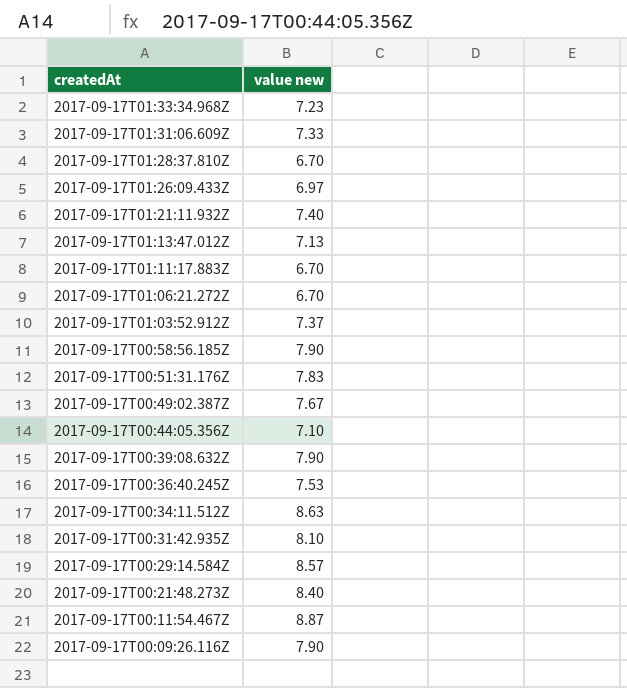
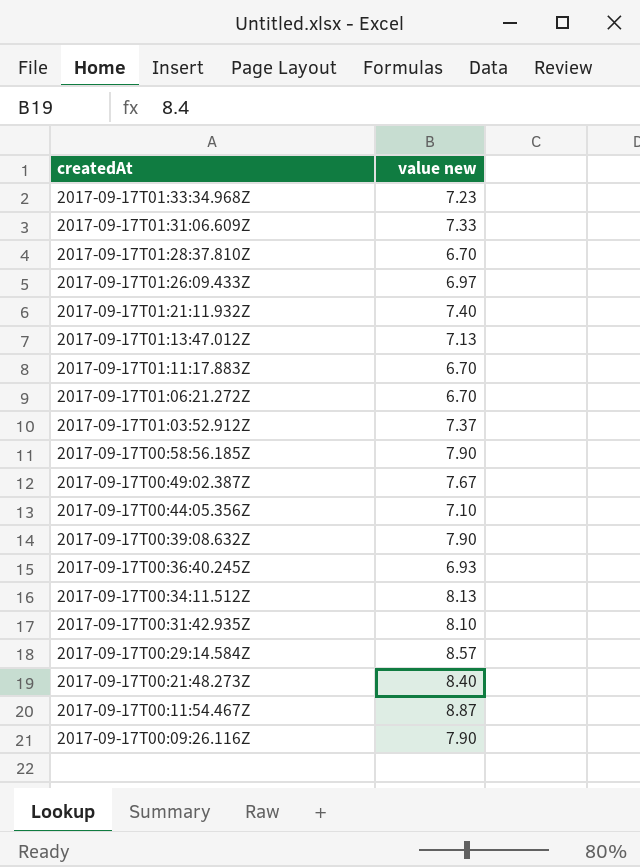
row 2017-09-17T00:51:31.176Z: 7.83 -> none
2017-09-17T00:36:40.245Z | value new: 7.53 -> 6.93
2017-09-17T00:34:11.512Z | value new: 8.63 -> 8.13

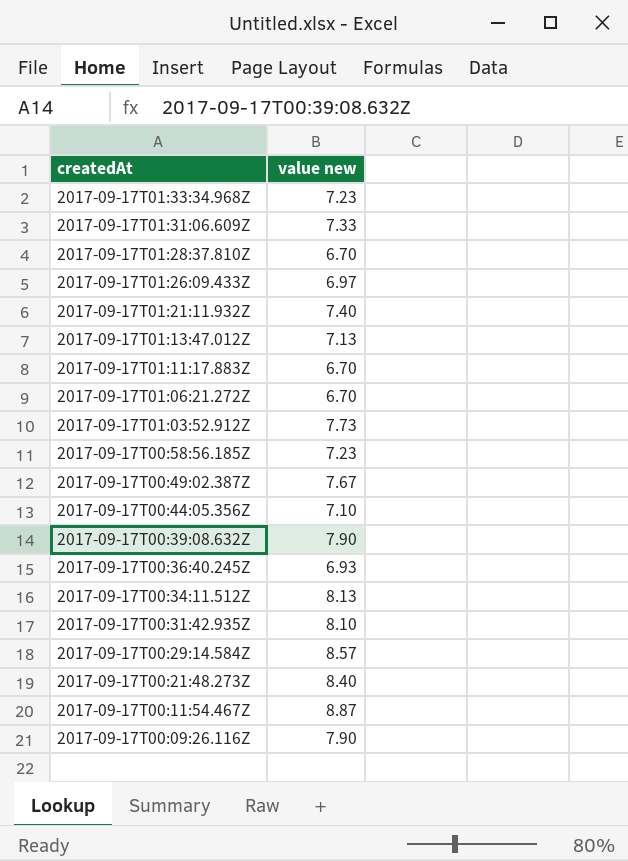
2017-09-17T01:03:52.912Z | value new: 7.37 -> 7.73
2017-09-17T00:58:56.185Z | value new: 7.90 -> 7.23

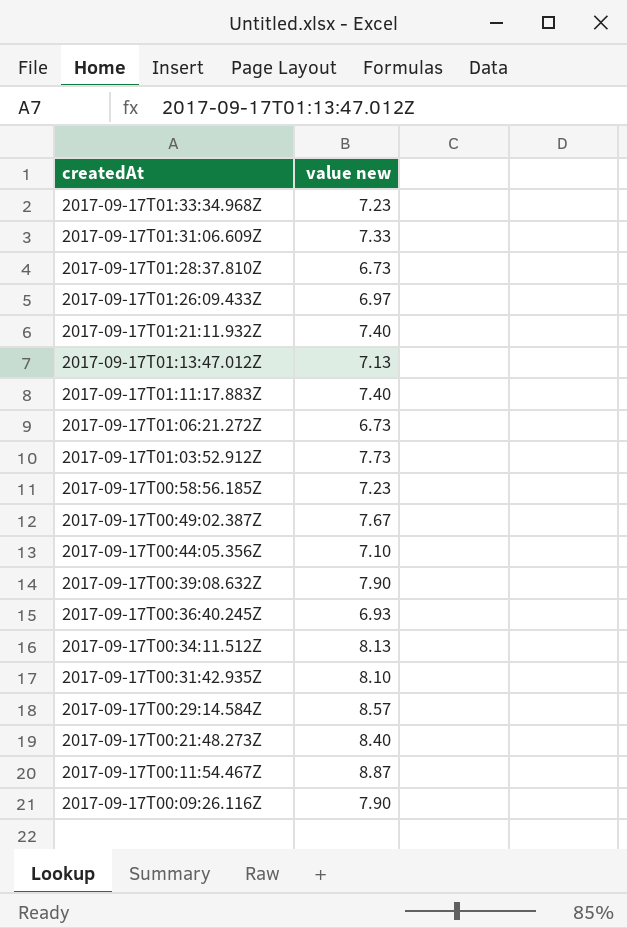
2017-09-17T01:28:37.810Z | value new: 6.70 -> 6.73
2017-09-17T01:11:17.883Z | value new: 6.70 -> 7.40
2017-09-17T01:06:21.272Z | value new: 6.70 -> 6.73

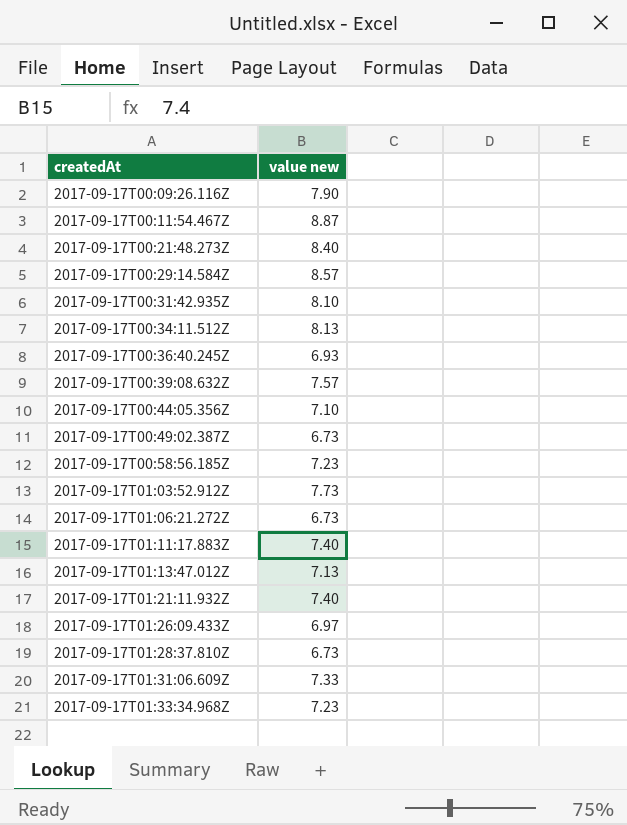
row order: createdAt descending -> createdAt ascending
2017-09-17T00:39:08.632Z | value new: 7.90 -> 7.57
2017-09-17T00:49:02.387Z | value new: 7.67 -> 6.73

